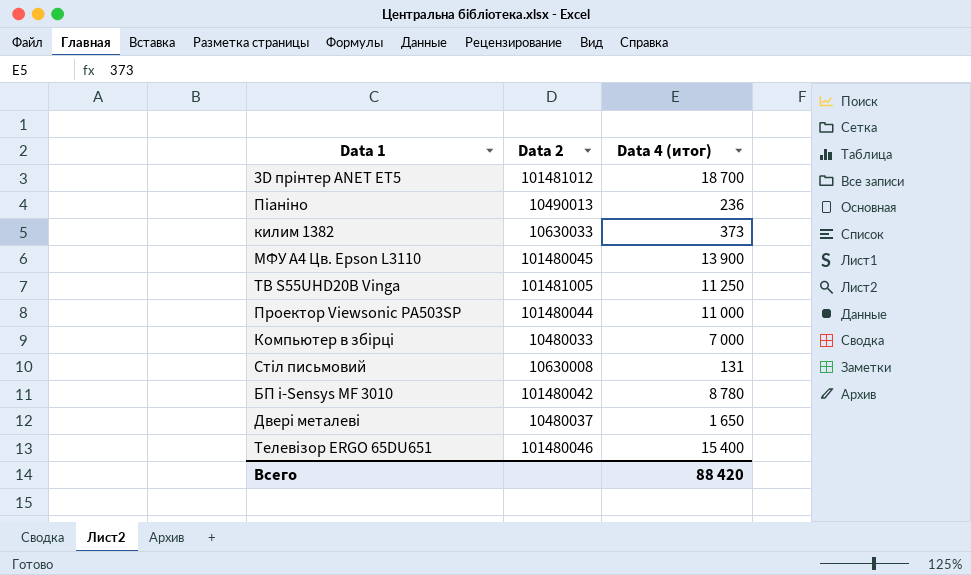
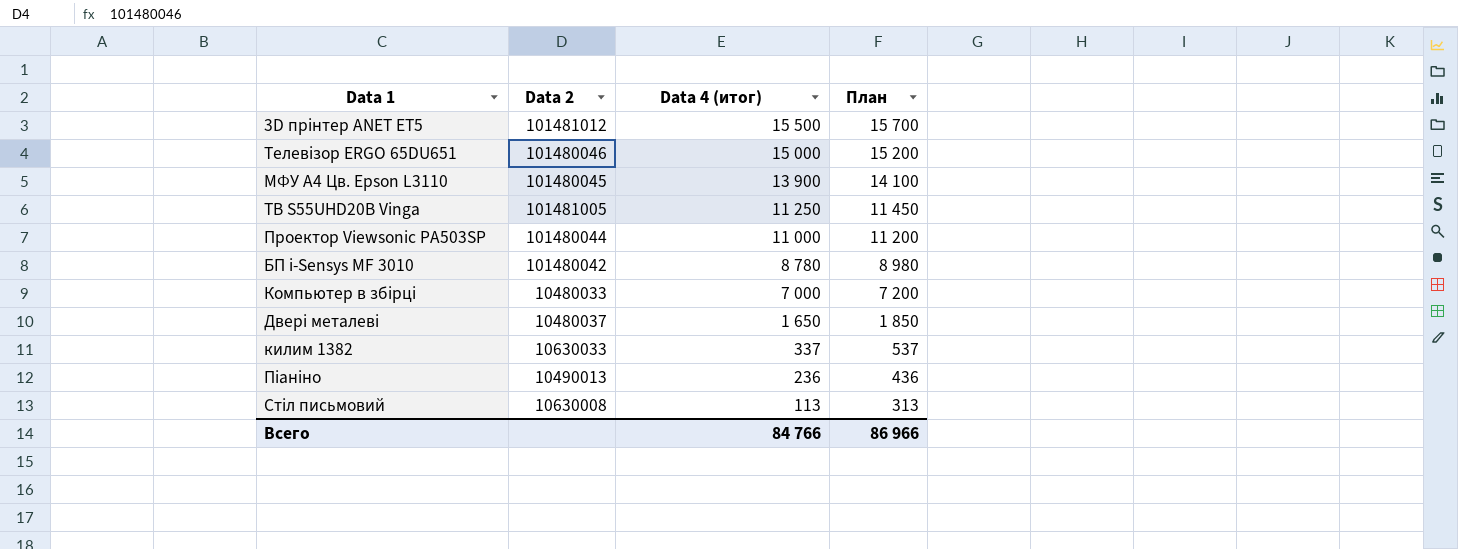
row order: none -> Data 4 (итог) descending
column План | formula: none -> [Data 4 (итог)] + 200
3D прінтер ANET ET5 | Data 4 (итог): 18 700 -> 15 500
Телевізор ERGO 65DU651 | Data 4 (итог): 15 400 -> 15 000
килим 1382 | Data 4 (итог): 373 -> 337
Стіл письмовий | Data 4 (итог): 131 -> 113
Всего | Data 4 (итог): 88 420 -> 84 766

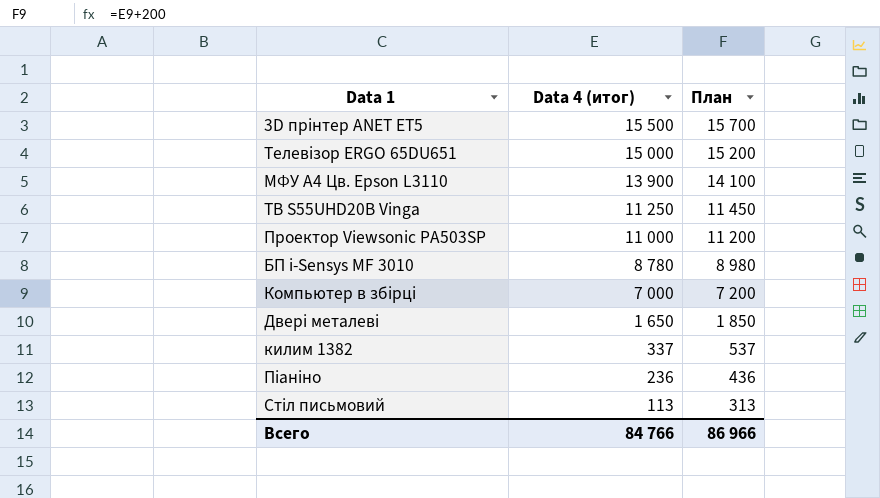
column Data 2 | position: 2 -> none

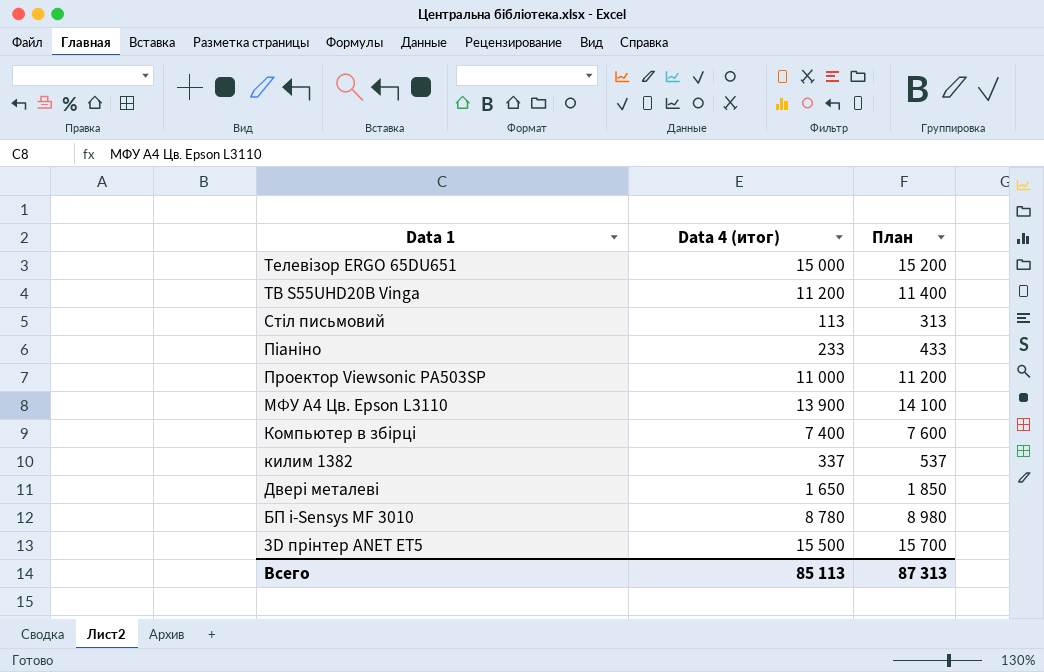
row order: Data 4 (итог) descending -> Data 1 descending
ТВ S55UHD20B Vinga | Data 4 (итог): 11 250 -> 11 200
ТВ S55UHD20B Vinga | План: 11 450 -> 11 400
Піаніно | Data 4 (итог): 236 -> 233
Піаніно | План: 436 -> 433
Компьютер в збірці | Data 4 (итог): 7 000 -> 7 400
Компьютер в збірці | План: 7 200 -> 7 600
Всего | Data 4 (итог): 84 766 -> 85 113
Всего | План: 86 966 -> 87 313

